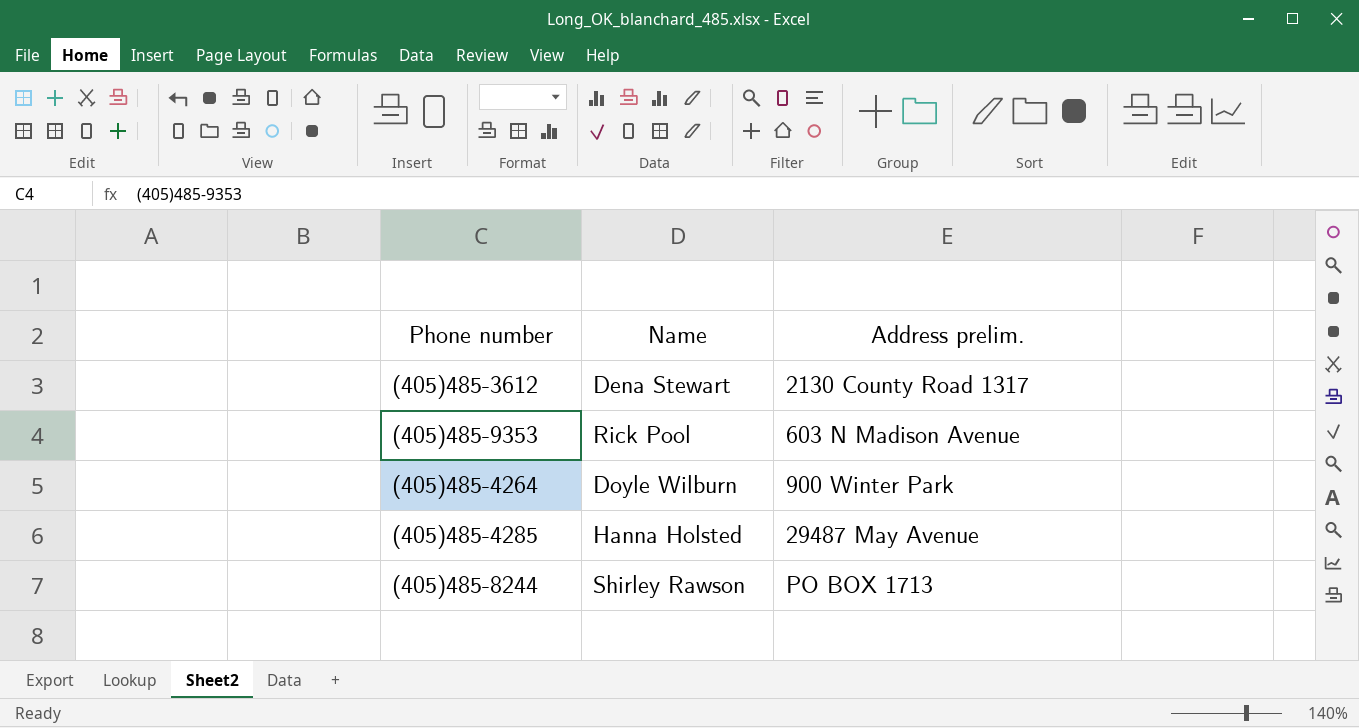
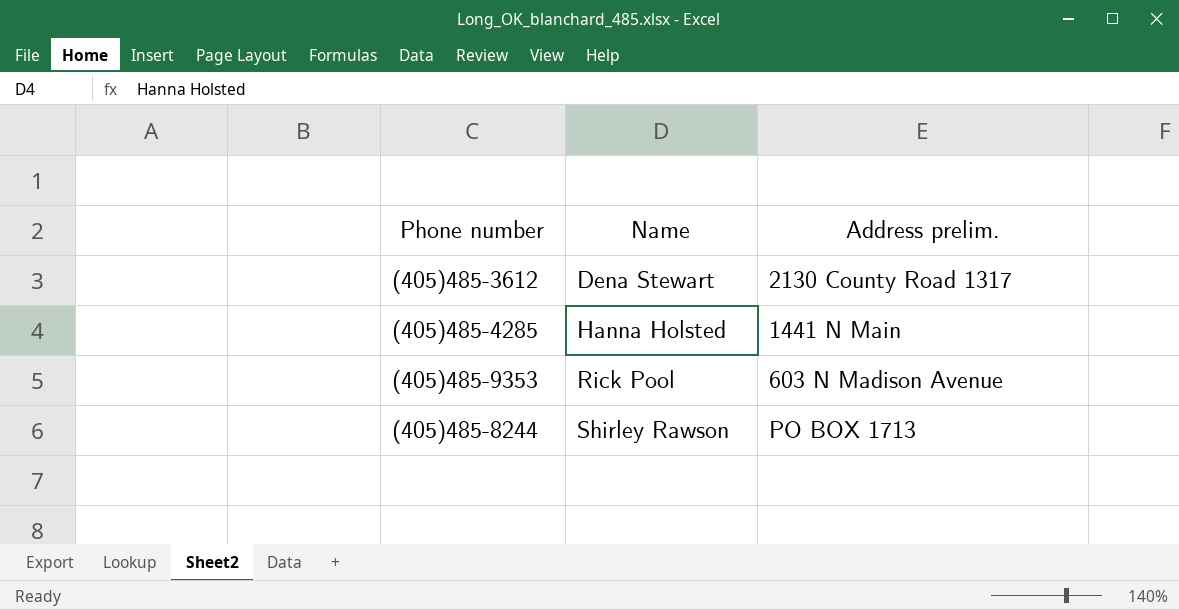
row order: none -> Name ascending
row (405)485-4264: Doyle Wilburn | 900 Winter Park -> none
(405)485-4285 | Address prelim.: 29487 May Avenue -> 1441 N Main

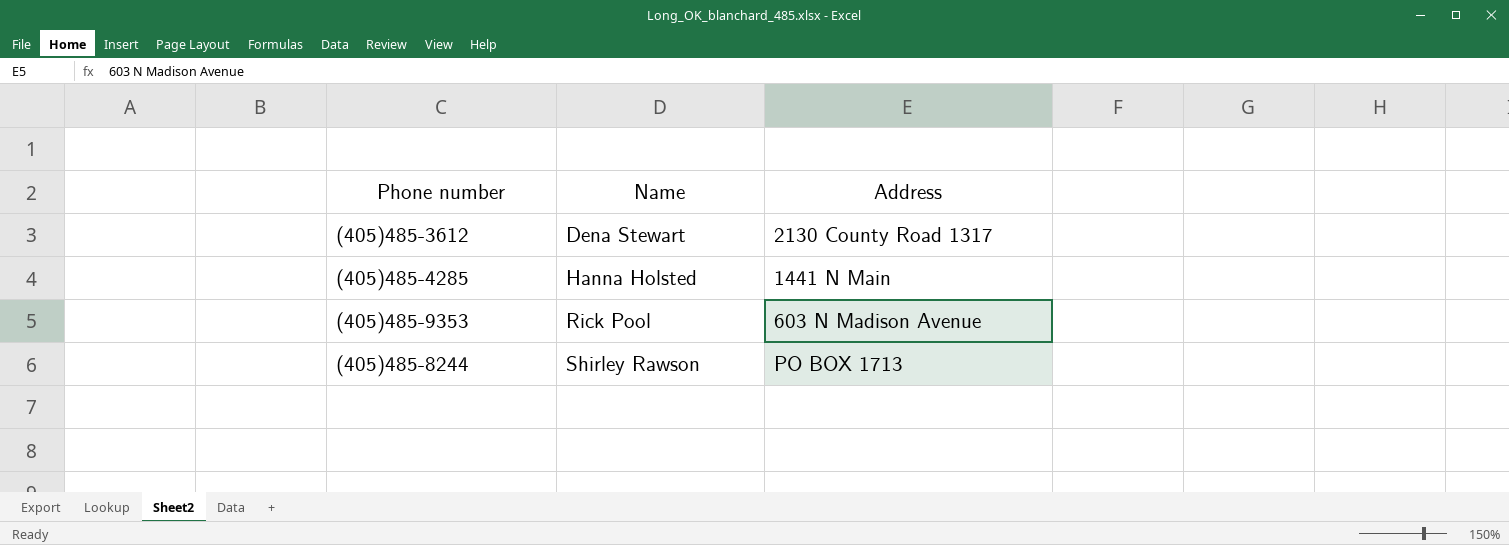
column name: Address prelim. -> Address

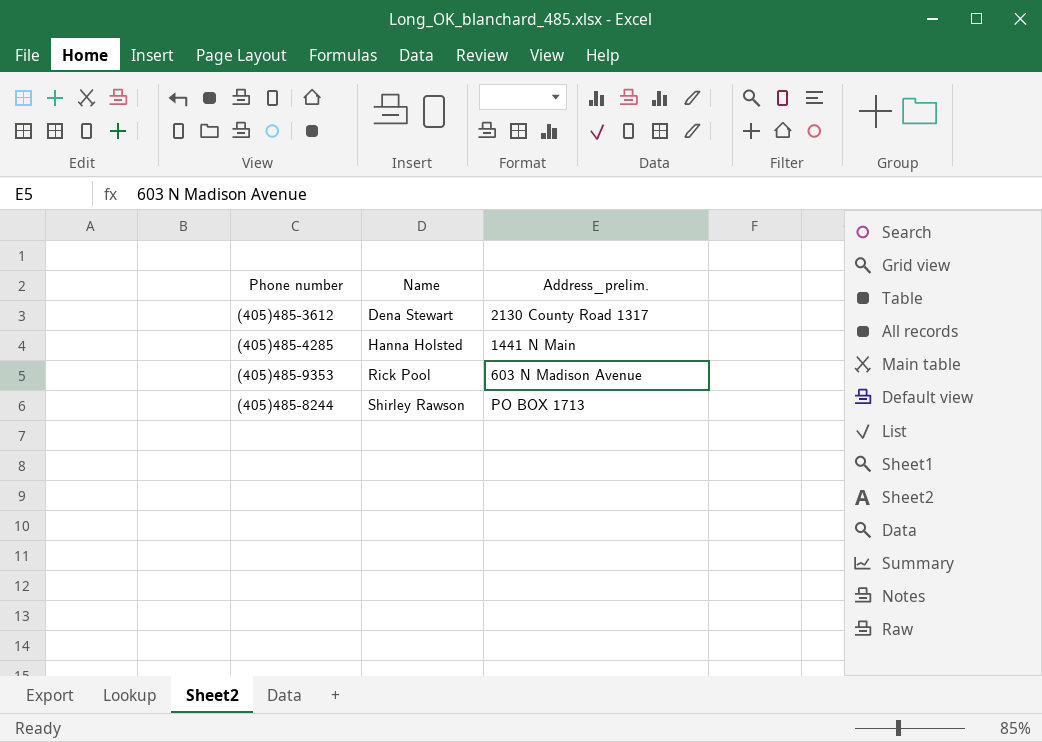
column name: Address -> Address_prelim.

